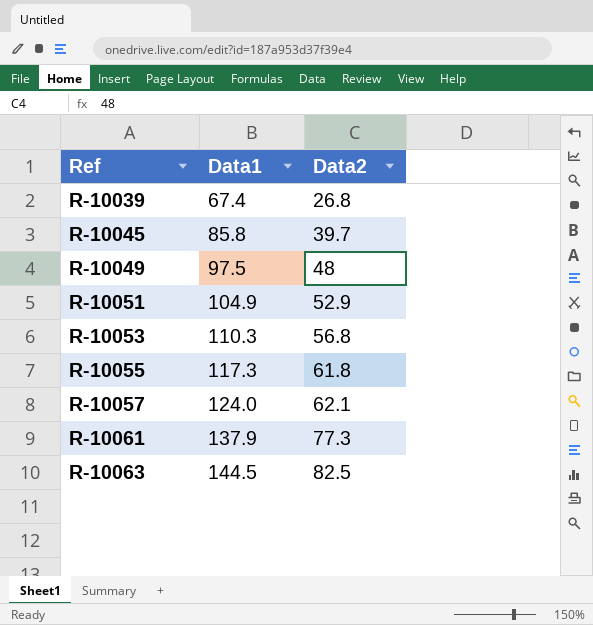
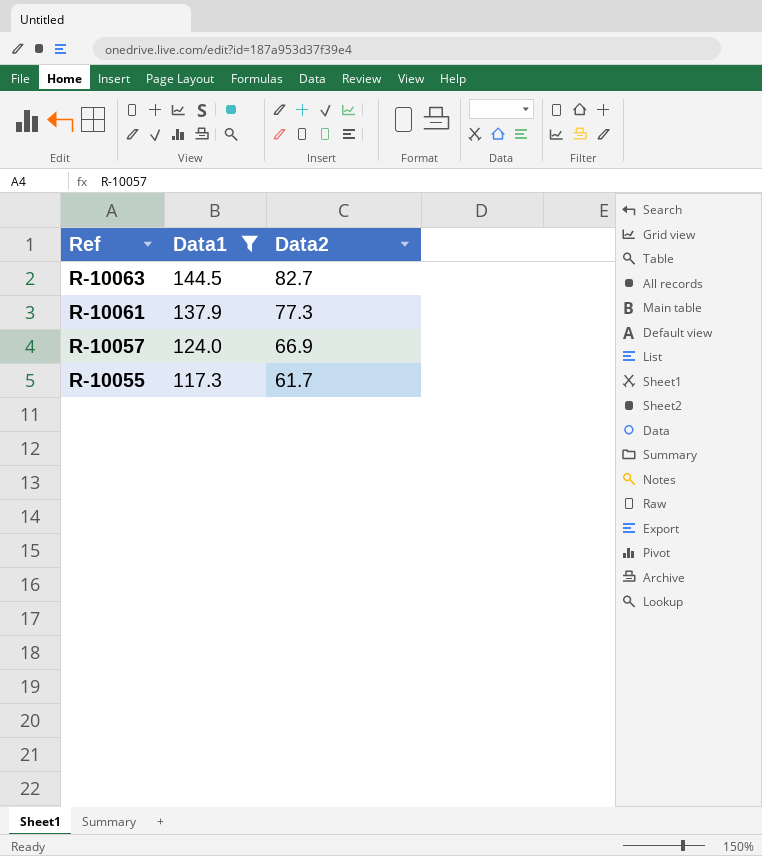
filter: none -> Data1 >= 117.3
row order: Ref ascending -> Ref descending
R-10063 | Data2: 82.5 -> 82.7
R-10057 | Data2: 62.1 -> 66.9
R-10055 | Data2: 61.8 -> 61.7

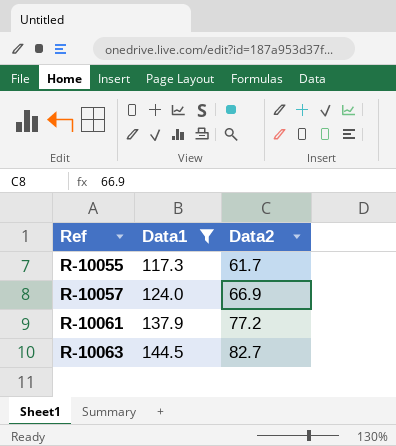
row order: Ref descending -> Ref ascending
R-10061 | Data2: 77.3 -> 77.2

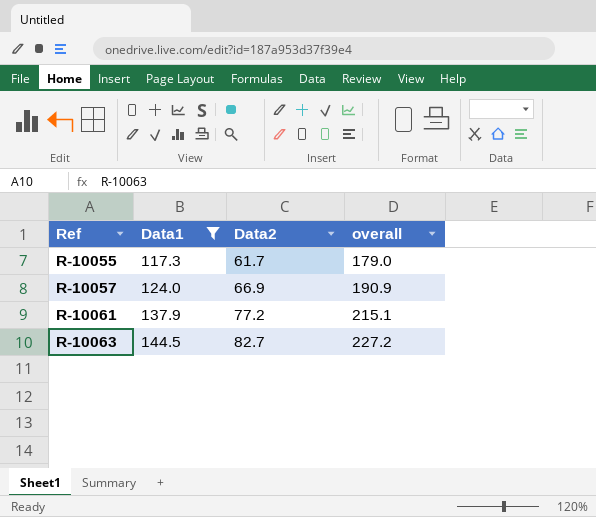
column overall | formula: none -> [Data1] + [Data2]

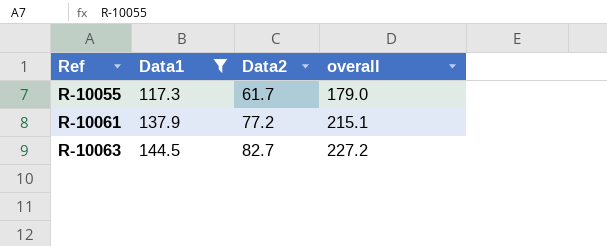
row R-10057: 124.0 | 66.9 | 190.9 -> none

